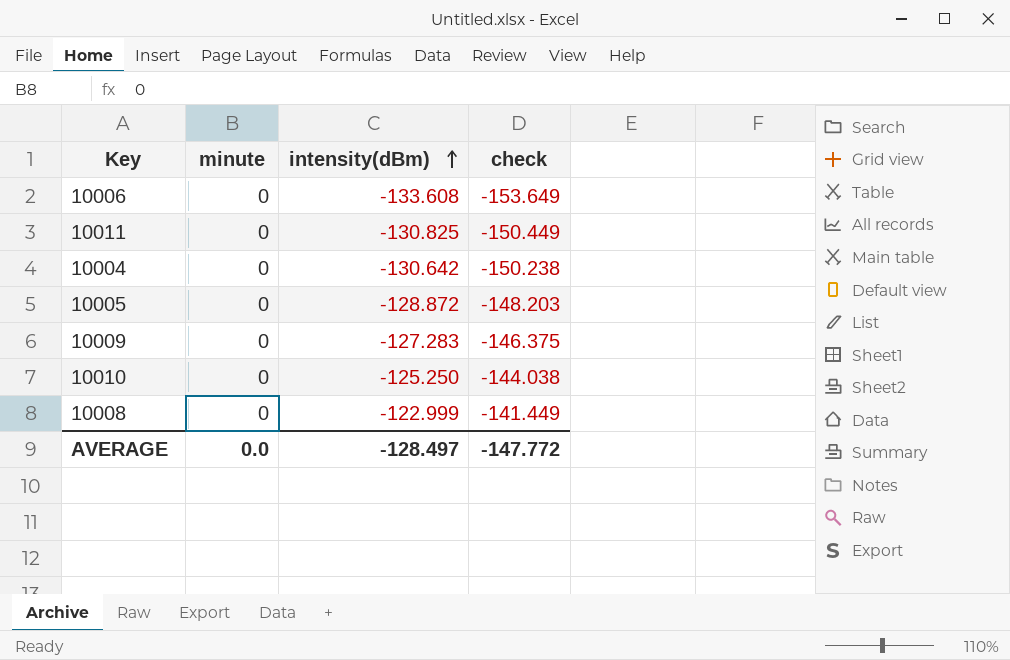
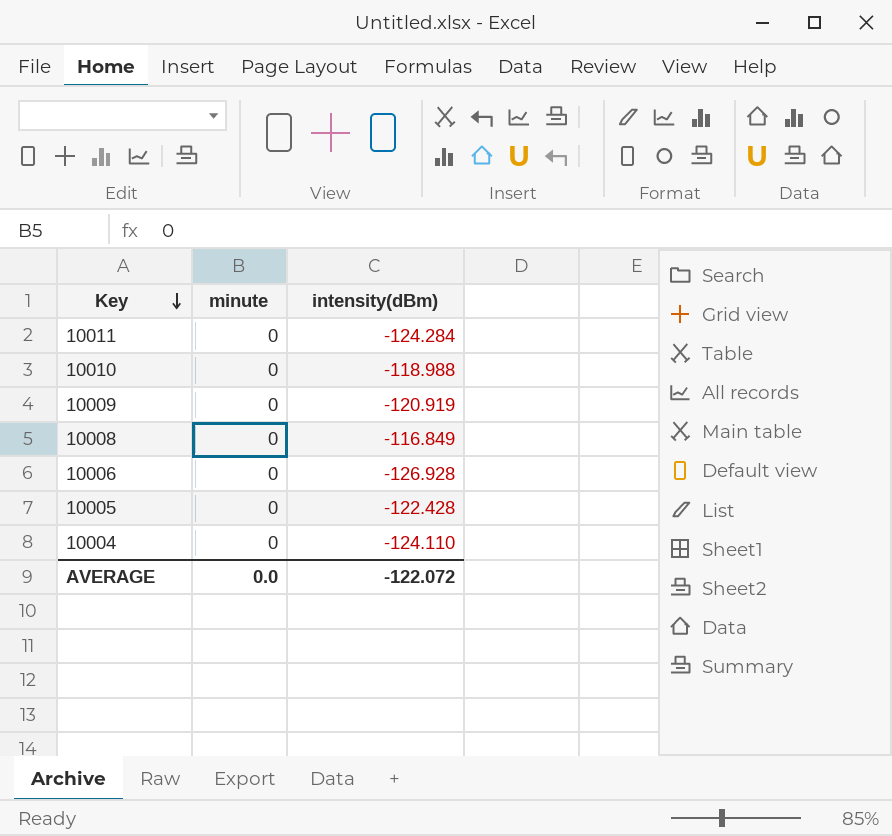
row order: intensity(dBm) ascending -> Key descending
column check | formula: [intensity(dBm)] * 1.15 -> none
10011 | intensity(dBm): -130.825 -> -124.284
10010 | intensity(dBm): -125.250 -> -118.988
10009 | intensity(dBm): -127.283 -> -120.919
10008 | intensity(dBm): -122.999 -> -116.849
10006 | intensity(dBm): -133.608 -> -126.928
10005 | intensity(dBm): -128.872 -> -122.428
10004 | intensity(dBm): -130.642 -> -124.110
AVERAGE | intensity(dBm): -128.497 -> -122.072

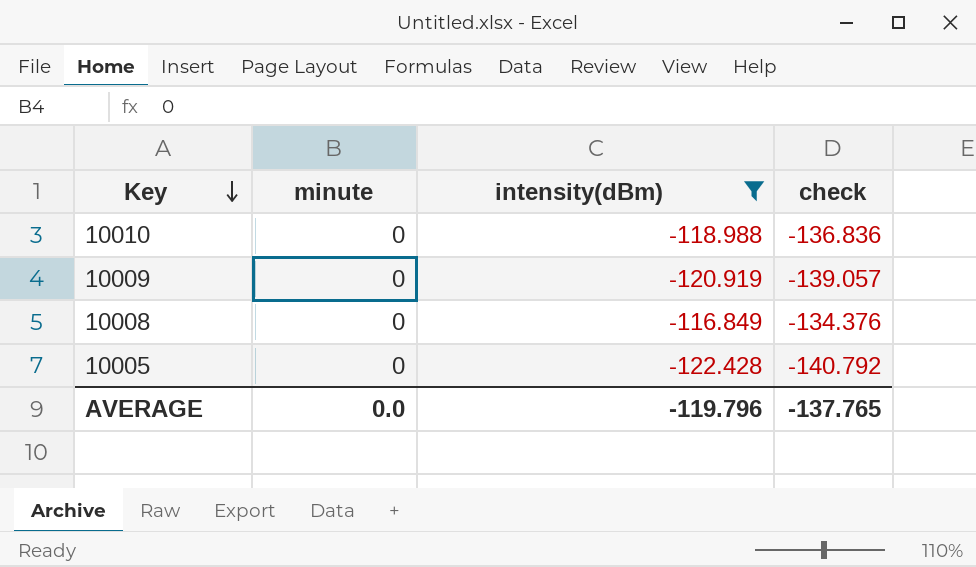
filter: none -> intensity(dBm) >= -122.428
column check | formula: none -> [intensity(dBm)] * 1.15
AVERAGE | intensity(dBm): -122.072 -> -119.796

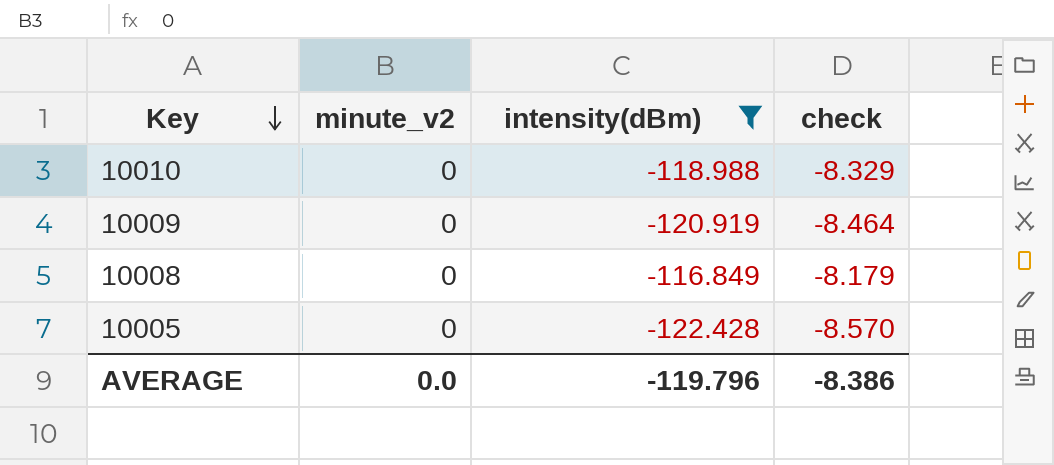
column name: minute -> minute_v2
column check | formula: [intensity(dBm)] * 1.15 -> [intensity(dBm)] * 0.07
AVERAGE | check: -137.765 -> -8.386

